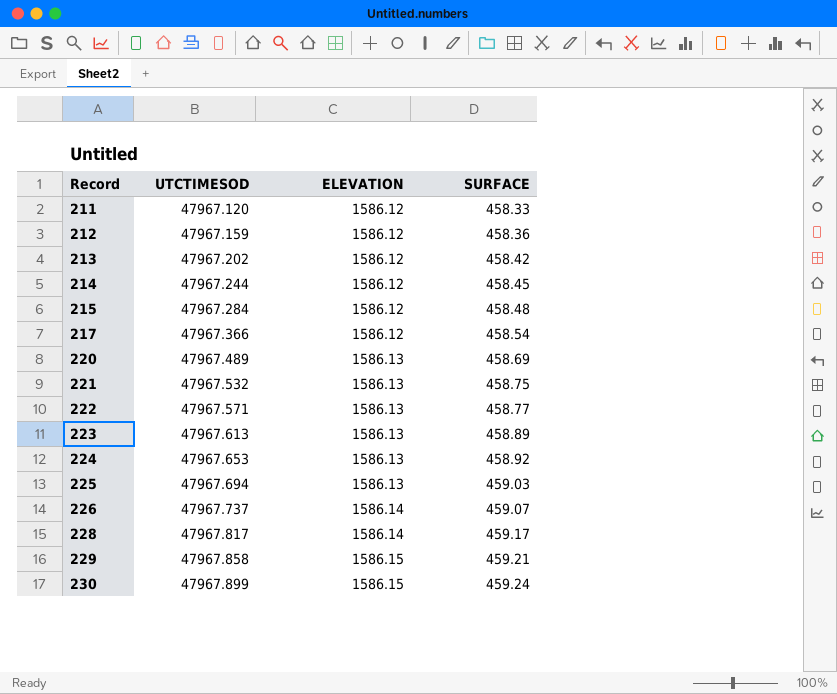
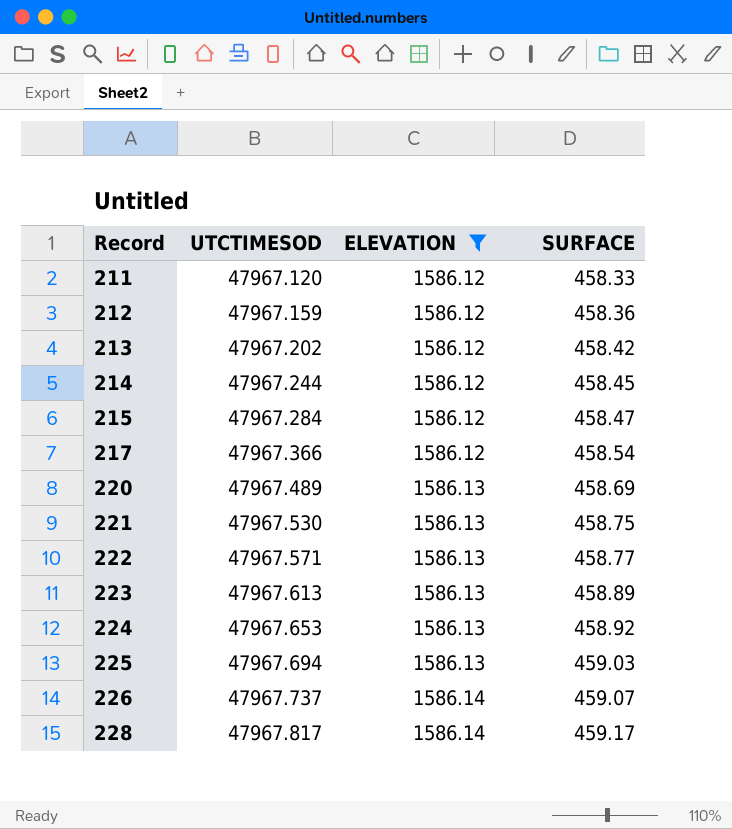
filter: none -> ELEVATION != 1586.15
215 | SURFACE: 458.48 -> 458.47
221 | UTCTIMESOD: 47967.532 -> 47967.530

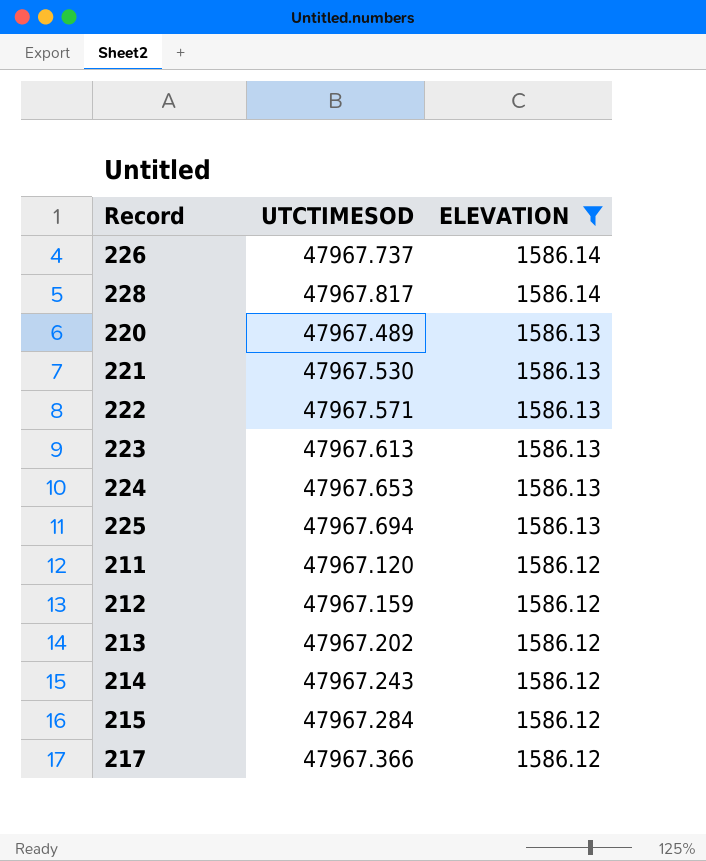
row order: Record ascending -> ELEVATION descending
column SURFACE | position: 4 -> none
214 | UTCTIMESOD: 47967.244 -> 47967.243

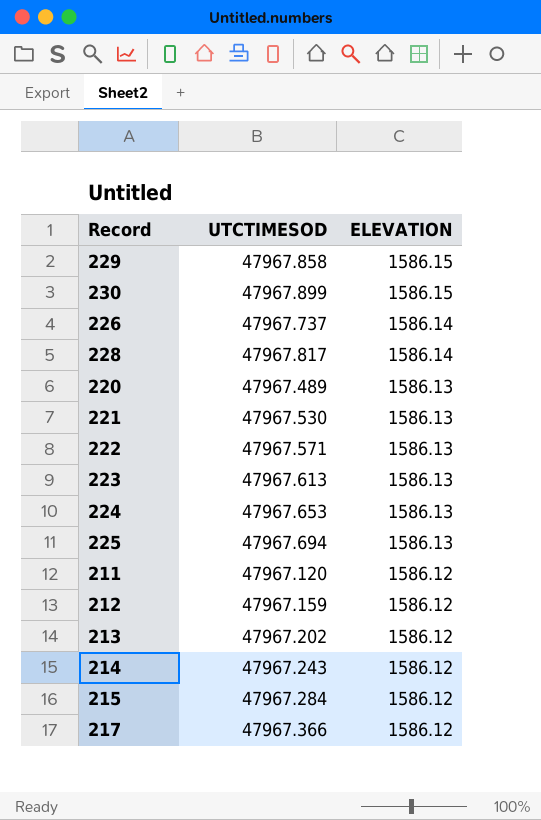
filter: ELEVATION != 1586.15 -> none

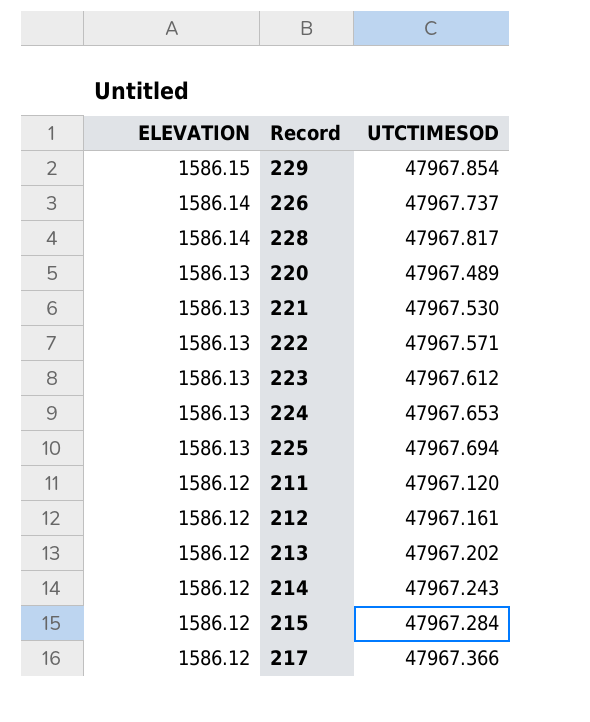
column ELEVATION | position: 3 -> 1
row 230: 47967.899 | 1586.15 -> none
229 | UTCTIMESOD: 47967.858 -> 47967.854
223 | UTCTIMESOD: 47967.613 -> 47967.612
212 | UTCTIMESOD: 47967.159 -> 47967.161

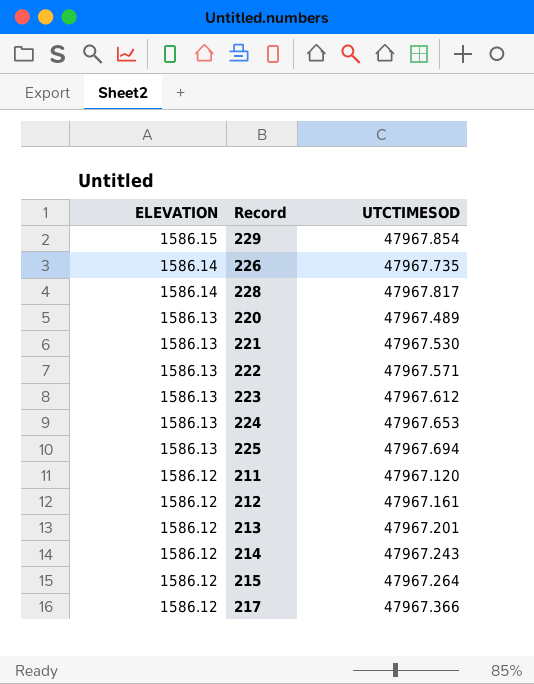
226 | UTCTIMESOD: 47967.737 -> 47967.735
213 | UTCTIMESOD: 47967.202 -> 47967.201
215 | UTCTIMESOD: 47967.284 -> 47967.264

